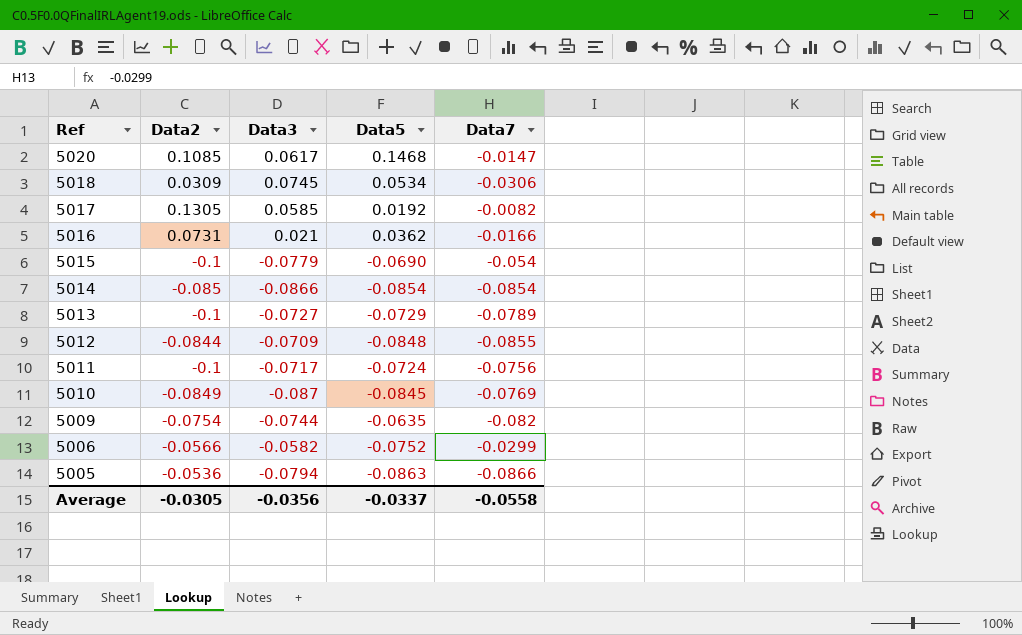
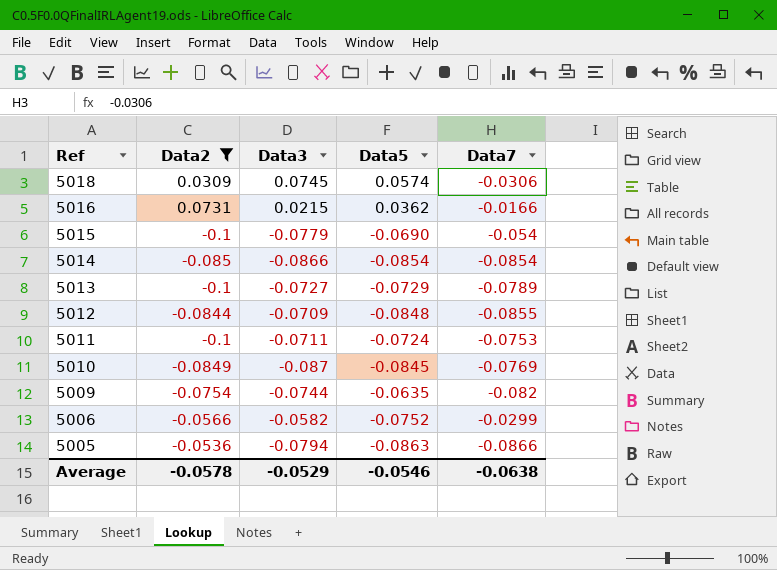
filter: none -> Data2 <= 0.0731
5018 | Data5: 0.0534 -> 0.0574
5016 | Data3: 0.021 -> 0.0215
5011 | Data3: -0.0717 -> -0.0711
5011 | Data7: -0.0756 -> -0.0753
Average | Data2: -0.0305 -> -0.0578
Average | Data3: -0.0356 -> -0.0529
Average | Data5: -0.0337 -> -0.0546
Average | Data7: -0.0558 -> -0.0638

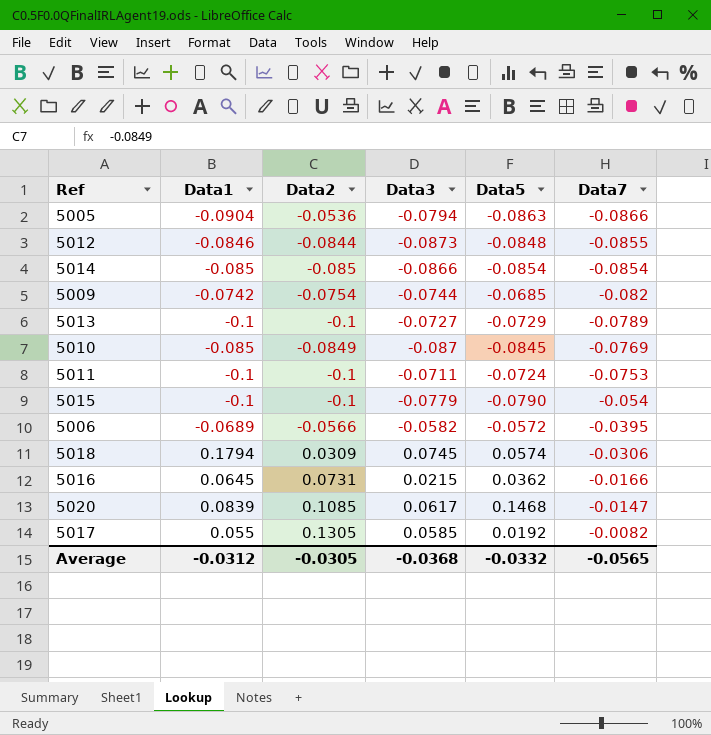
filter: Data2 <= 0.0731 -> none
row order: Ref descending -> Data7 ascending
column Data1 | position: none -> 2
5012 | Data3: -0.0709 -> -0.0873
5009 | Data5: -0.0635 -> -0.0685
5015 | Data5: -0.0690 -> -0.0790
5006 | Data5: -0.0752 -> -0.0572
5006 | Data7: -0.0299 -> -0.0395
Average | Data2: -0.0578 -> -0.0305
Average | Data3: -0.0529 -> -0.0368
Average | Data5: -0.0546 -> -0.0332
Average | Data7: -0.0638 -> -0.0565

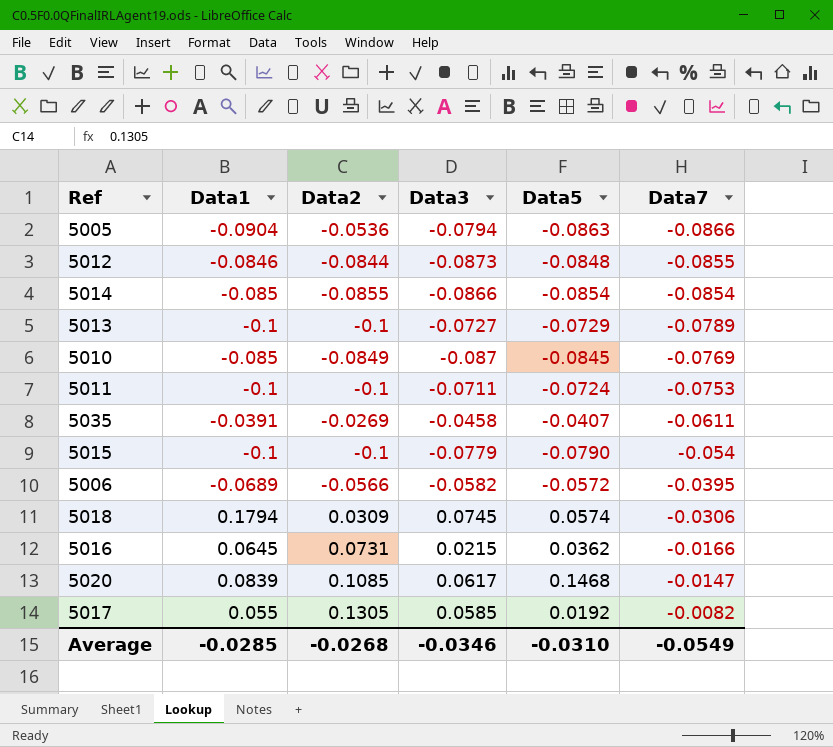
row 5009: -0.0742 | -0.0754 | -0.0744 | -0.0685 | -0.082 -> none
5014 | Data2: -0.085 -> -0.0855
row 5035: none -> -0.0391 | -0.0269 | -0.0458 | -0.0407 | -0.0611
Average | Data1: -0.0312 -> -0.0285
Average | Data2: -0.0305 -> -0.0268
Average | Data3: -0.0368 -> -0.0346
Average | Data5: -0.0332 -> -0.0310
Average | Data7: -0.0565 -> -0.0549

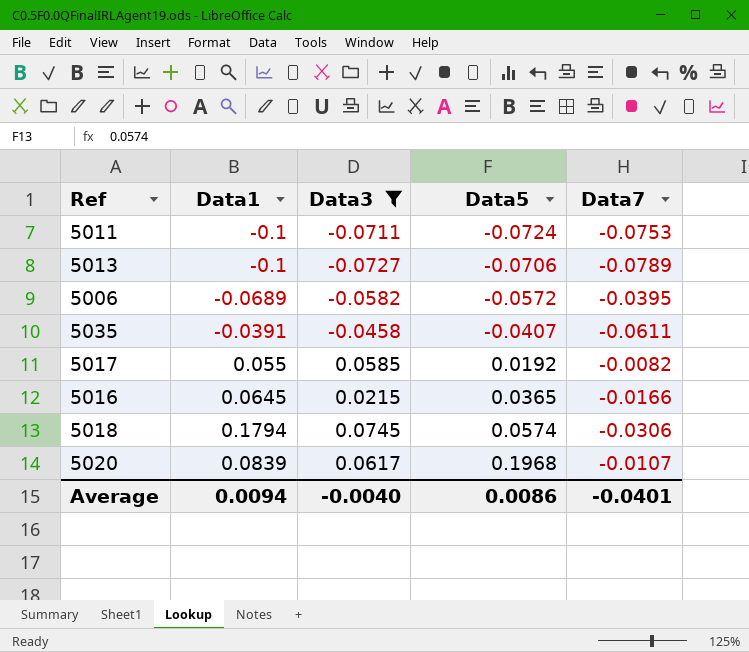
filter: none -> Data3 >= -0.0727
row order: Data7 ascending -> Data5 ascending
column Data2 | position: 3 -> none
5013 | Data5: -0.0729 -> -0.0706
5016 | Data5: 0.0362 -> 0.0365
5020 | Data5: 0.1468 -> 0.1968
5020 | Data7: -0.0147 -> -0.0107
Average | Data1: -0.0285 -> 0.0094
Average | Data3: -0.0346 -> -0.0040
Average | Data5: -0.0310 -> 0.0086
Average | Data7: -0.0549 -> -0.0401

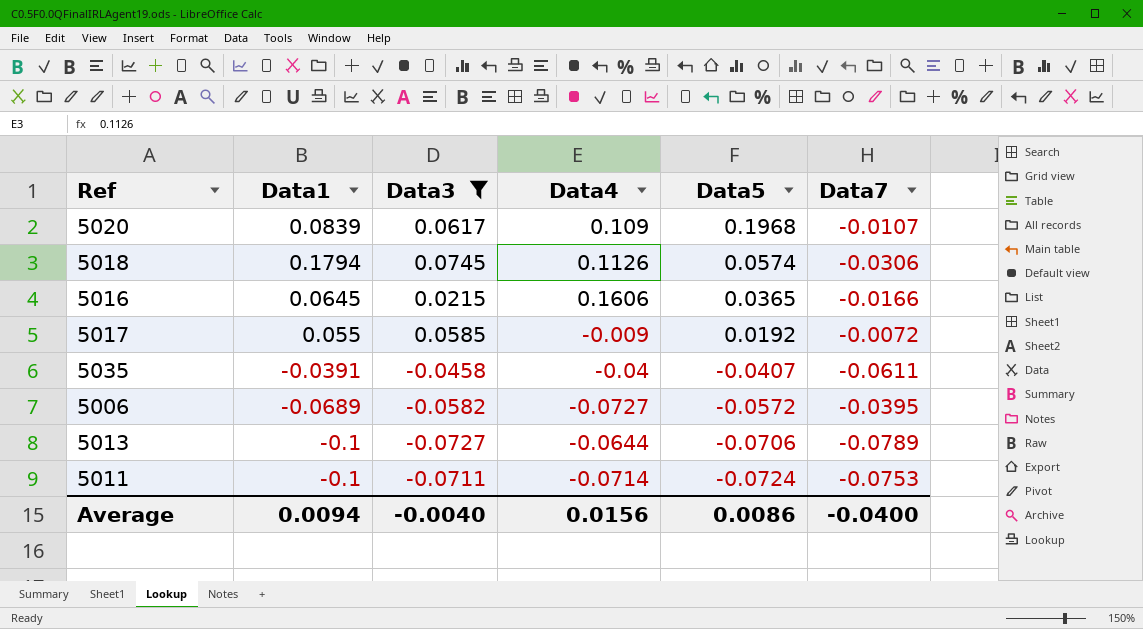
row order: Data5 ascending -> Data5 descending
column Data4 | position: none -> 4
5017 | Data7: -0.0082 -> -0.0072
Average | Data7: -0.0401 -> -0.0400

